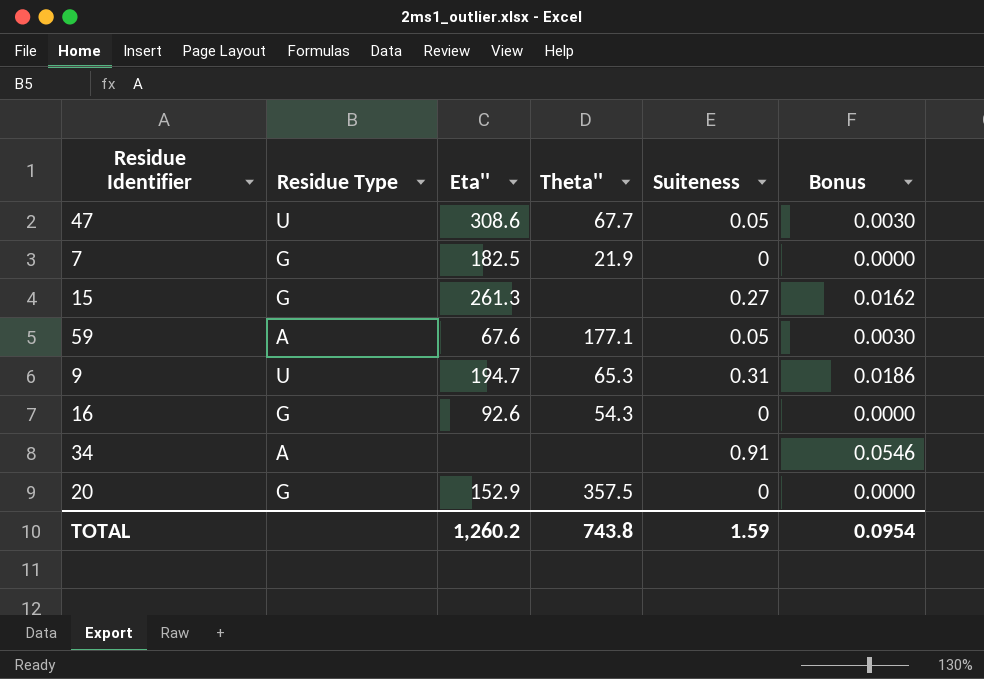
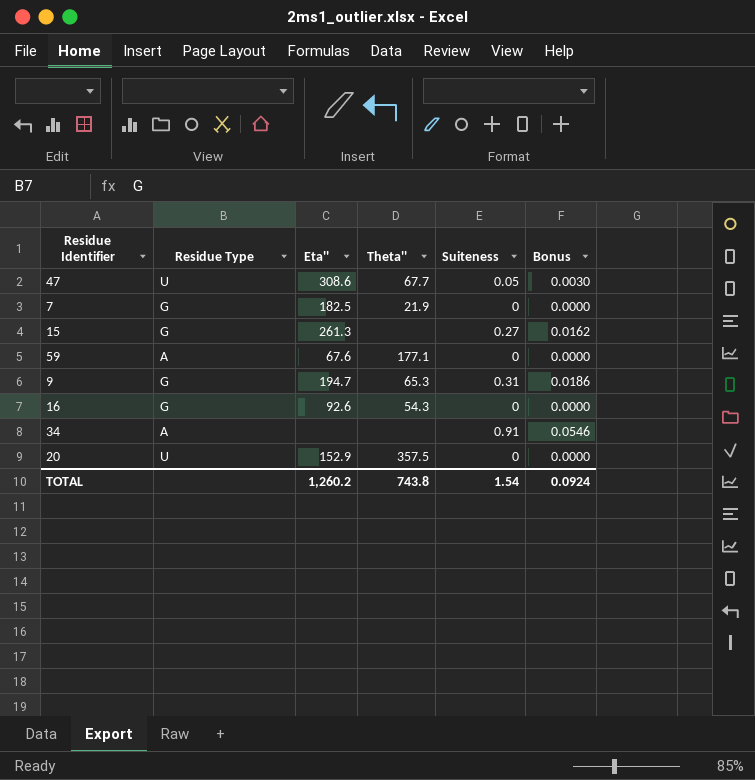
59 | Suiteness: 0.05 -> 0
59 | Bonus: 0.0030 -> 0.0000
9 | Residue Type: U -> G
20 | Residue Type: G -> U
TOTAL | Suiteness: 1.59 -> 1.54
TOTAL | Bonus: 0.0954 -> 0.0924

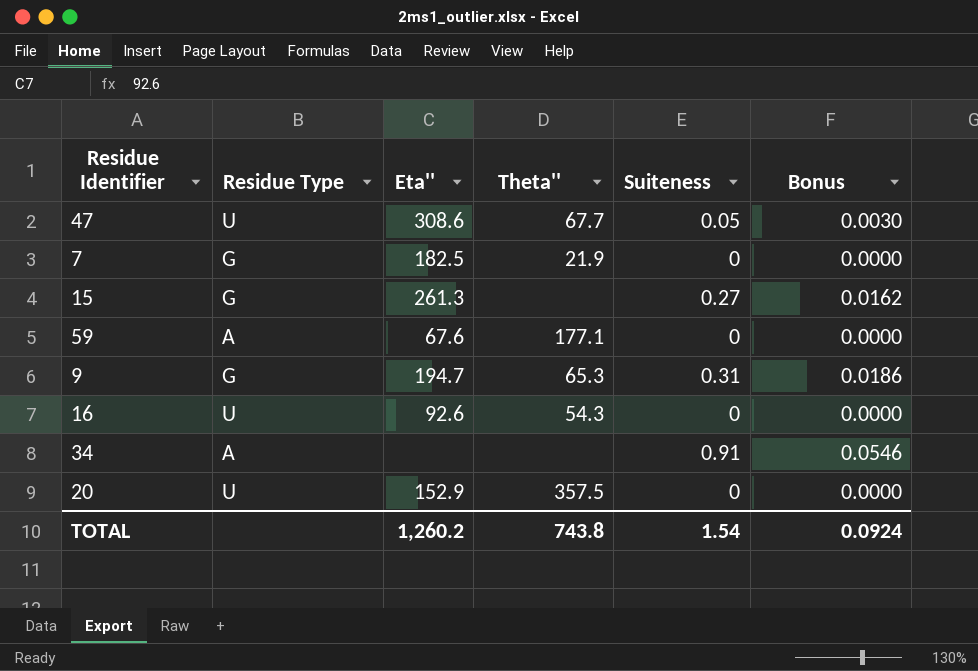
16 | Residue Type: G -> U

